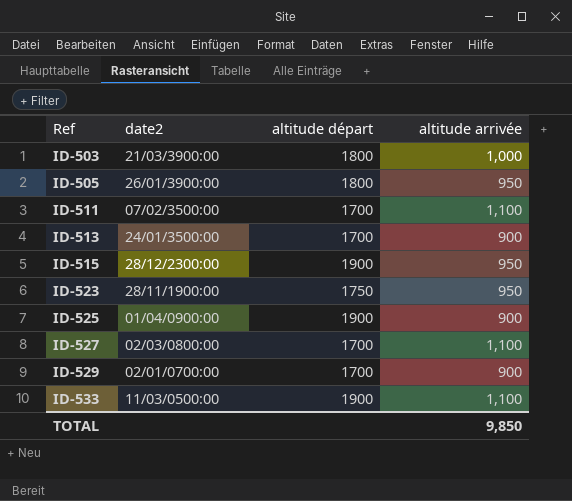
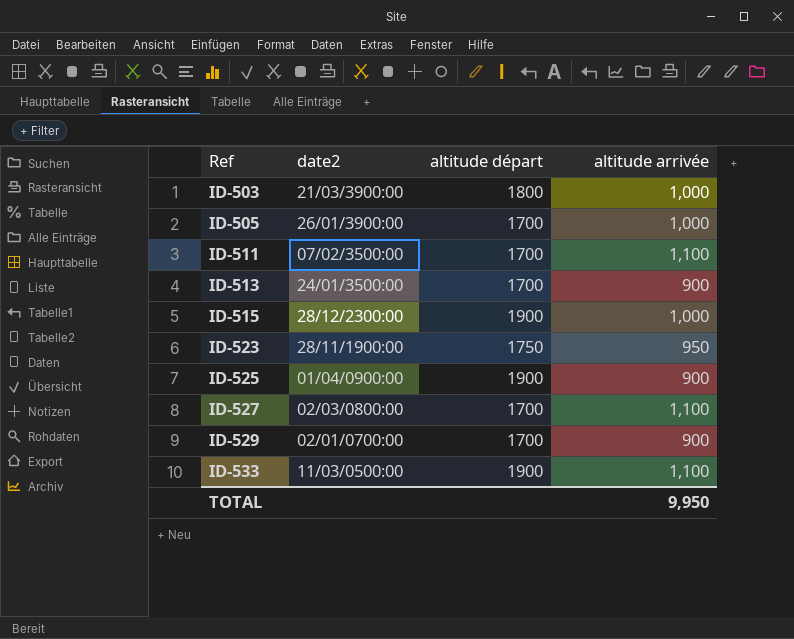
ID-505 | altitude départ: 1800 -> 1700
ID-505 | altitude arrivée: 950 -> 1,000
ID-515 | altitude arrivée: 950 -> 1,000
TOTAL | altitude arrivée: 9,850 -> 9,950

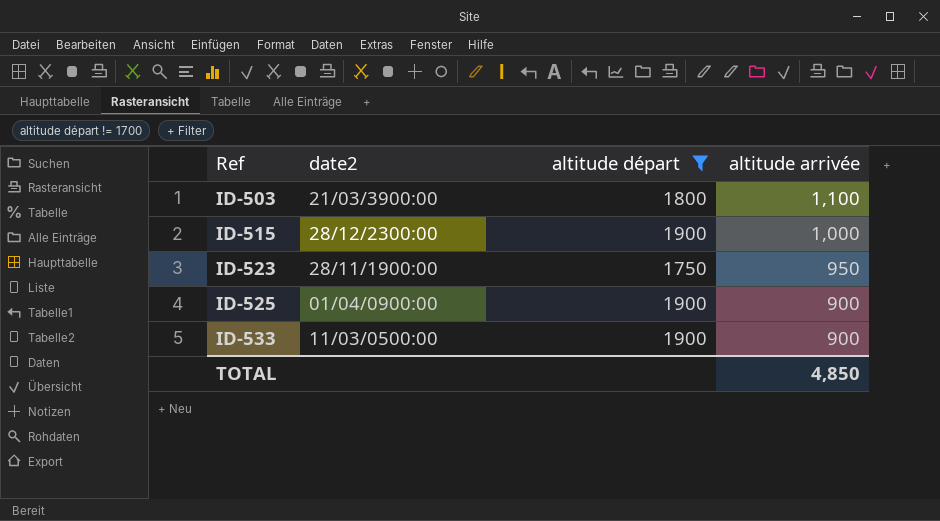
filter: none -> altitude départ != 1700
ID-503 | altitude arrivée: 1,000 -> 1,100
ID-533 | altitude arrivée: 1,100 -> 900
TOTAL | altitude arrivée: 9,950 -> 4,850

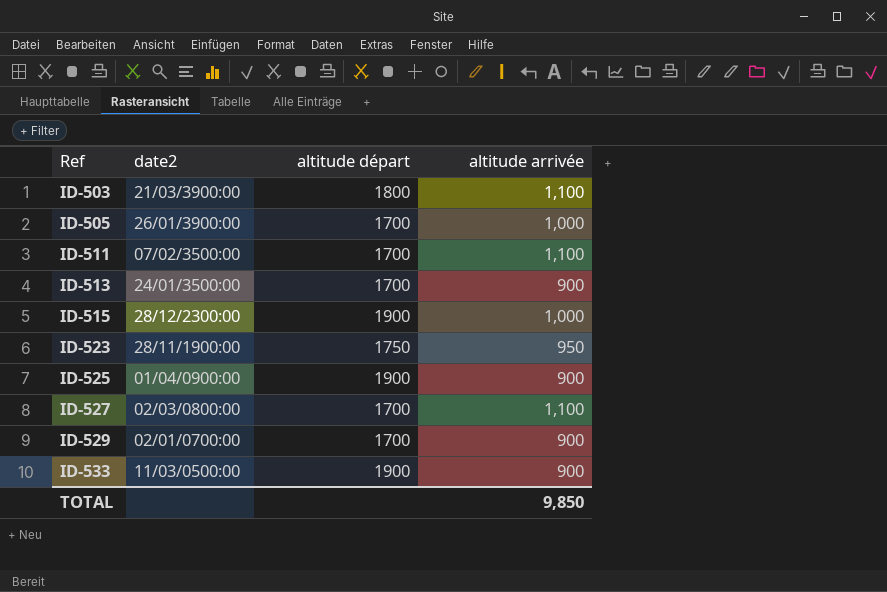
filter: altitude départ != 1700 -> none
TOTAL | altitude arrivée: 4,850 -> 9,850

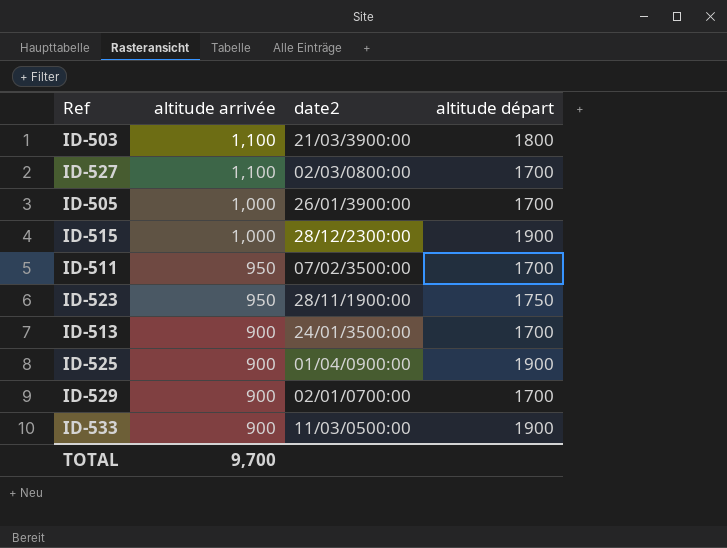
row order: Ref ascending -> altitude arrivée descending
column altitude arrivée | position: 4 -> 2
ID-511 | altitude arrivée: 1,100 -> 950
TOTAL | altitude arrivée: 9,850 -> 9,700

